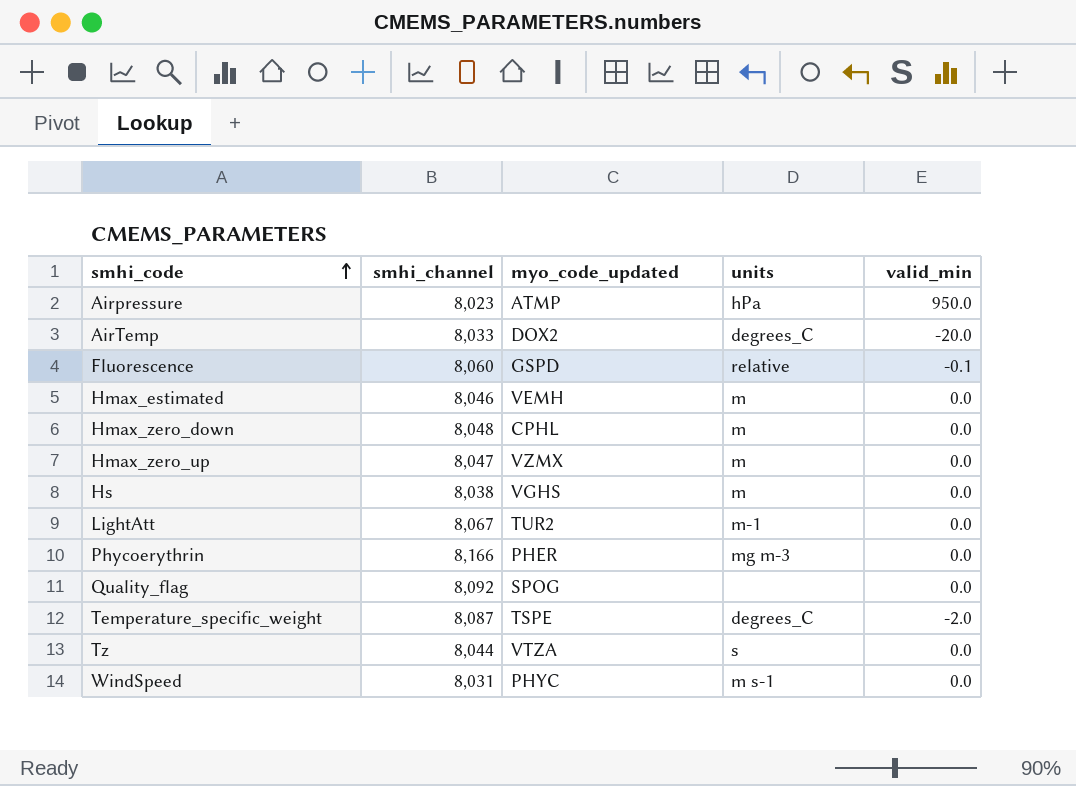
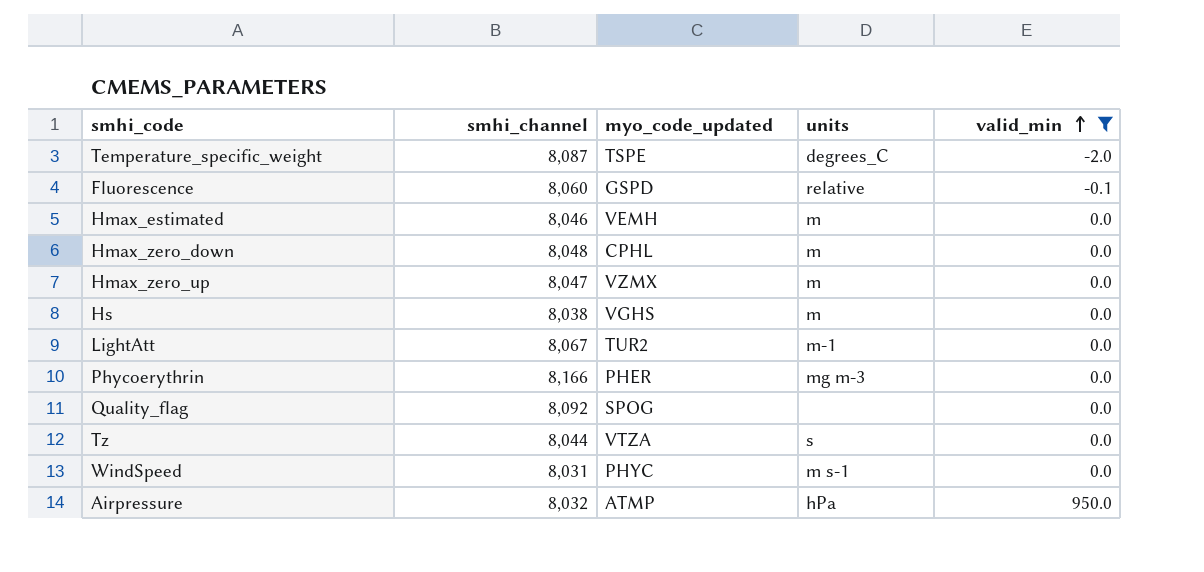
filter: none -> valid_min != -20.0
row order: smhi_code ascending -> valid_min ascending
Airpressure | smhi_channel: 8,023 -> 8,032

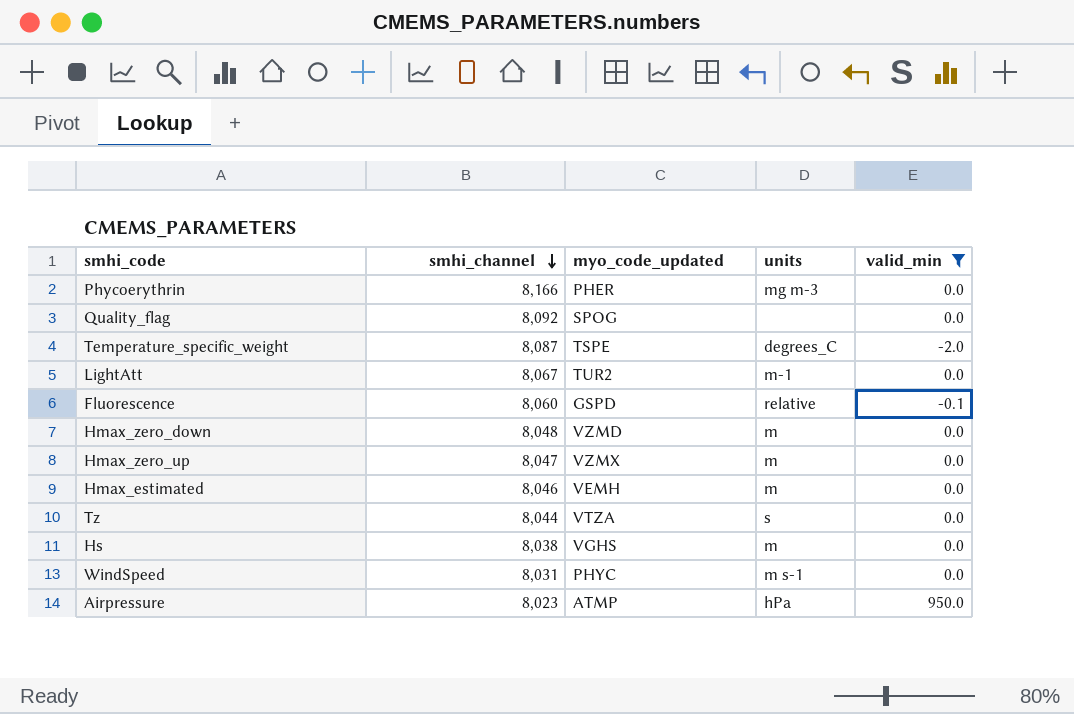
row order: valid_min ascending -> smhi_channel descending
Hmax_zero_down | myo_code_updated: CPHL -> VZMD
Airpressure | smhi_channel: 8,032 -> 8,023

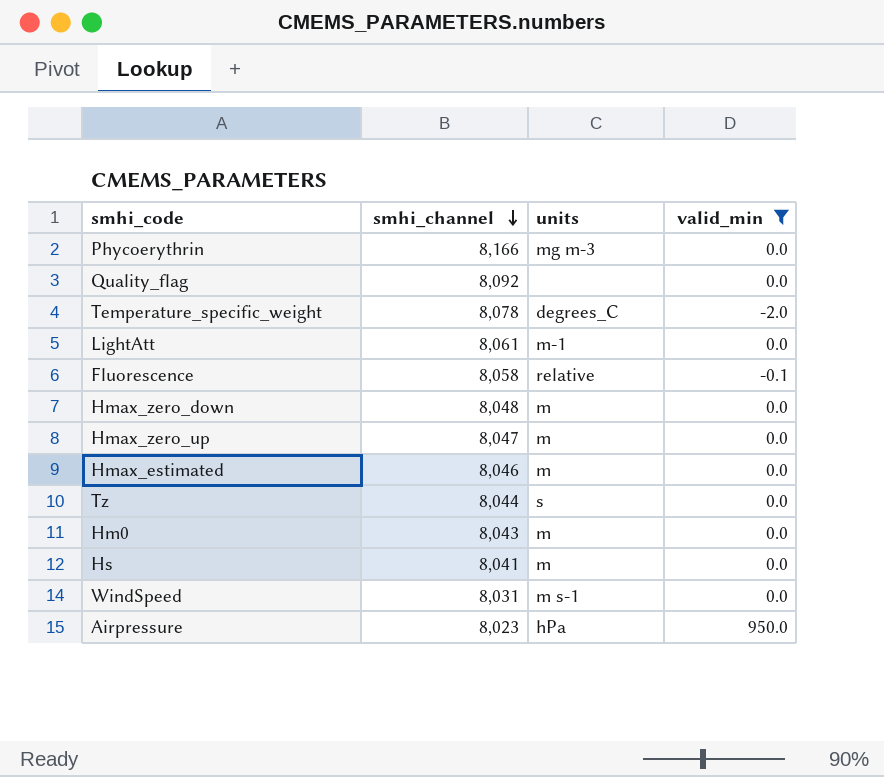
column myo_code_updated | position: 3 -> none
Temperature_specific_weight | smhi_channel: 8,087 -> 8,078
LightAtt | smhi_channel: 8,067 -> 8,061
Fluorescence | smhi_channel: 8,060 -> 8,058
row Hm0: none -> 8,043 | m | 0.0
Hs | smhi_channel: 8,038 -> 8,041

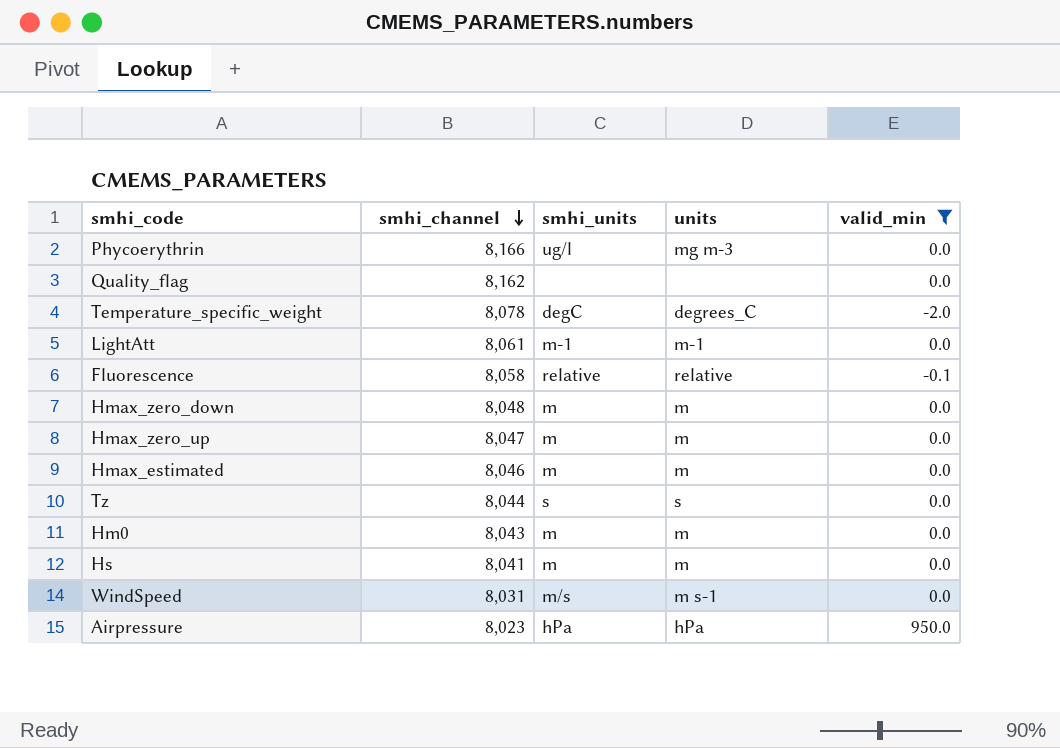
column smhi_units | position: none -> 3
Quality_flag | smhi_channel: 8,092 -> 8,162

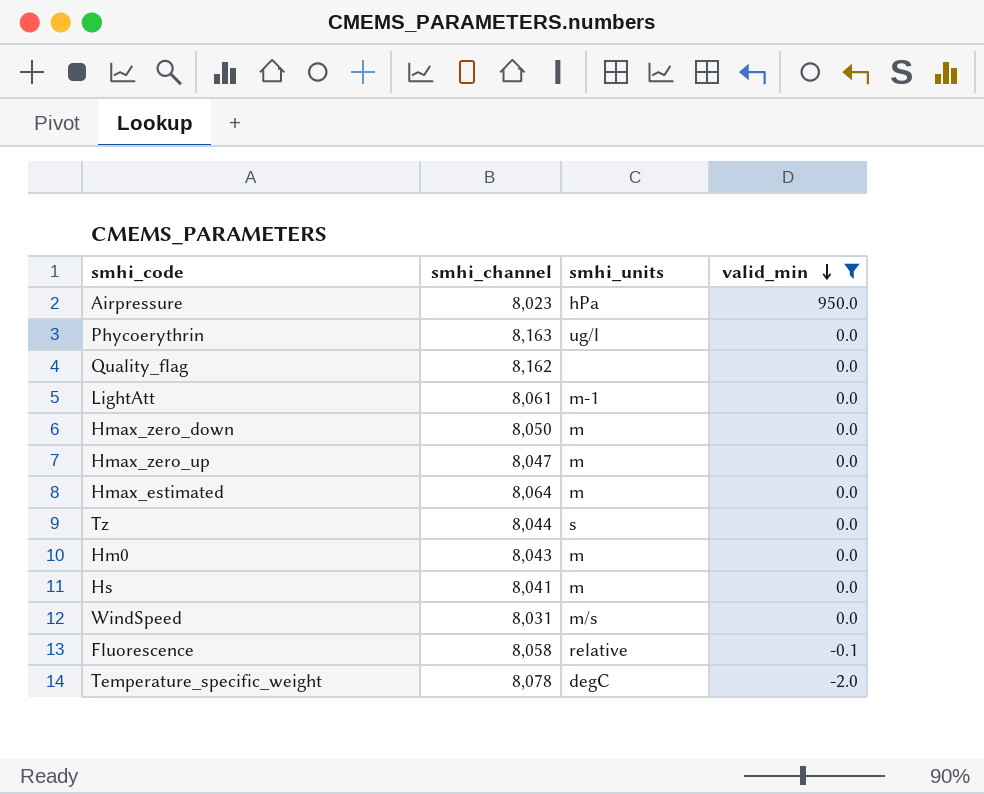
row order: smhi_channel descending -> valid_min descending
column units | position: 4 -> none
Phycoerythrin | smhi_channel: 8,166 -> 8,163
Hmax_zero_down | smhi_channel: 8,048 -> 8,050
Hmax_estimated | smhi_channel: 8,046 -> 8,064

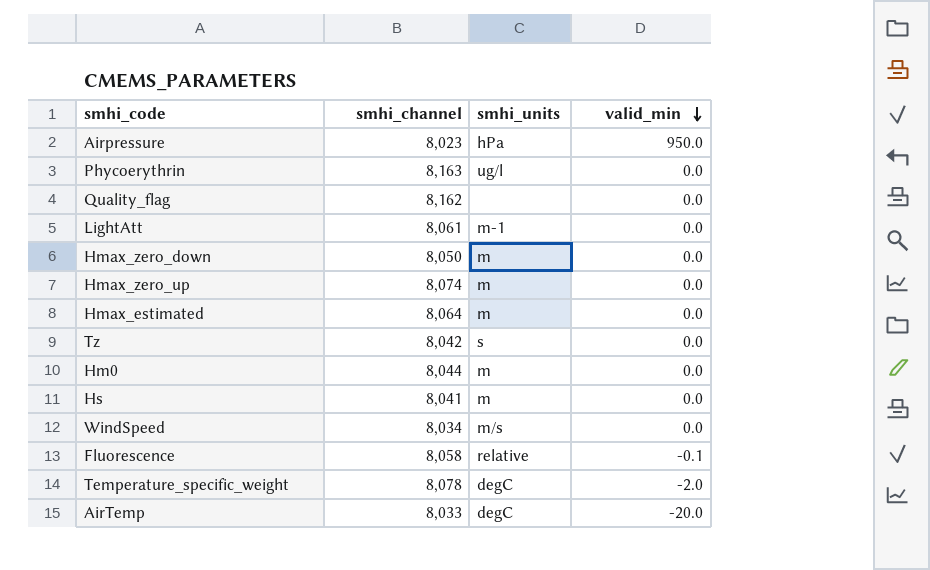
filter: valid_min != -20.0 -> none
Hmax_zero_up | smhi_channel: 8,047 -> 8,074
Tz | smhi_channel: 8,044 -> 8,042
Hm0 | smhi_channel: 8,043 -> 8,044
WindSpeed | smhi_channel: 8,031 -> 8,034

